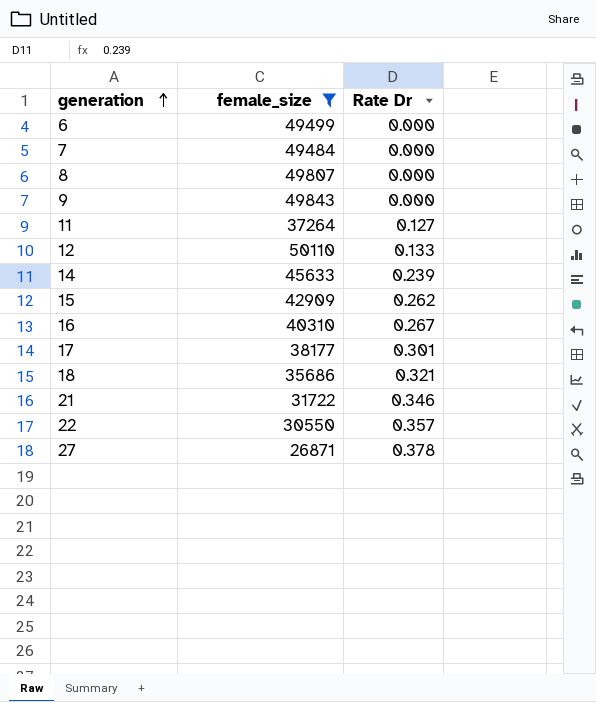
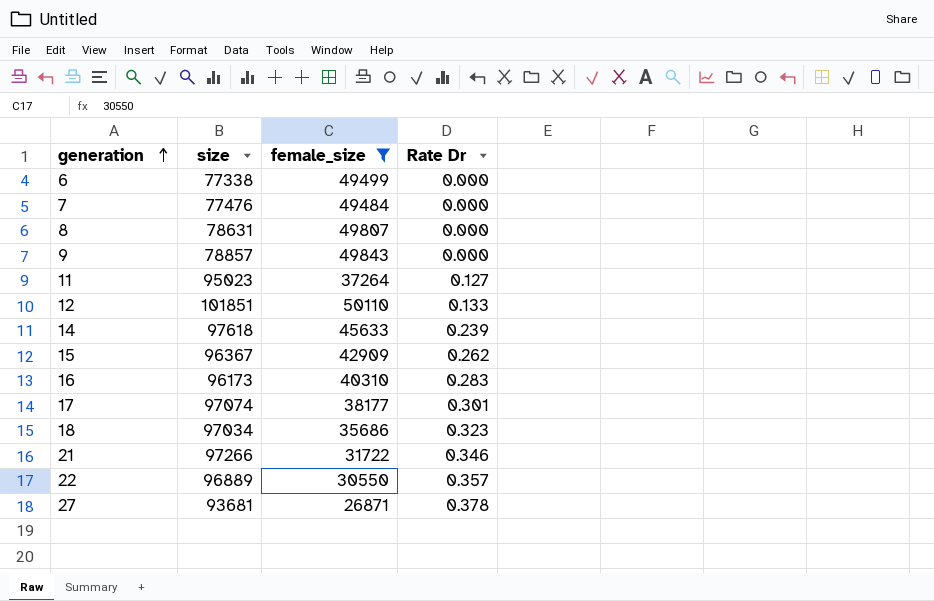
column size | position: none -> 2
16 | Rate Dr: 0.267 -> 0.283
18 | Rate Dr: 0.321 -> 0.323

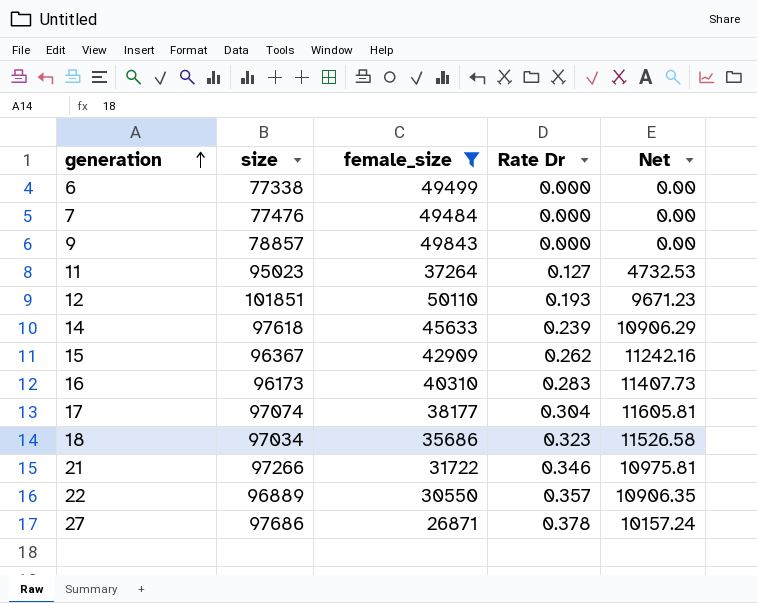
column Net | formula: none -> [female_size] * [Rate Dr]
row 8: 78631 | 49807 | 0.000 -> none
12 | Rate Dr: 0.133 -> 0.193
17 | Rate Dr: 0.301 -> 0.304
27 | size: 93681 -> 97686

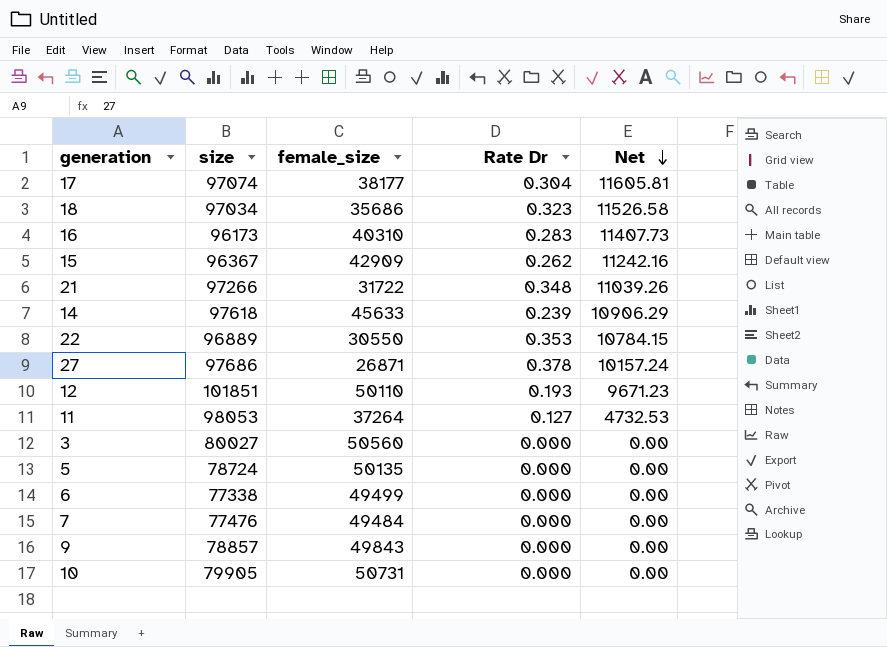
filter: female_size <= 50110 -> none
row order: generation ascending -> Net descending
21 | Rate Dr: 0.346 -> 0.348
21 | Net: 10975.81 -> 11039.26
22 | Rate Dr: 0.357 -> 0.353
22 | Net: 10906.35 -> 10784.15
11 | size: 95023 -> 98053

